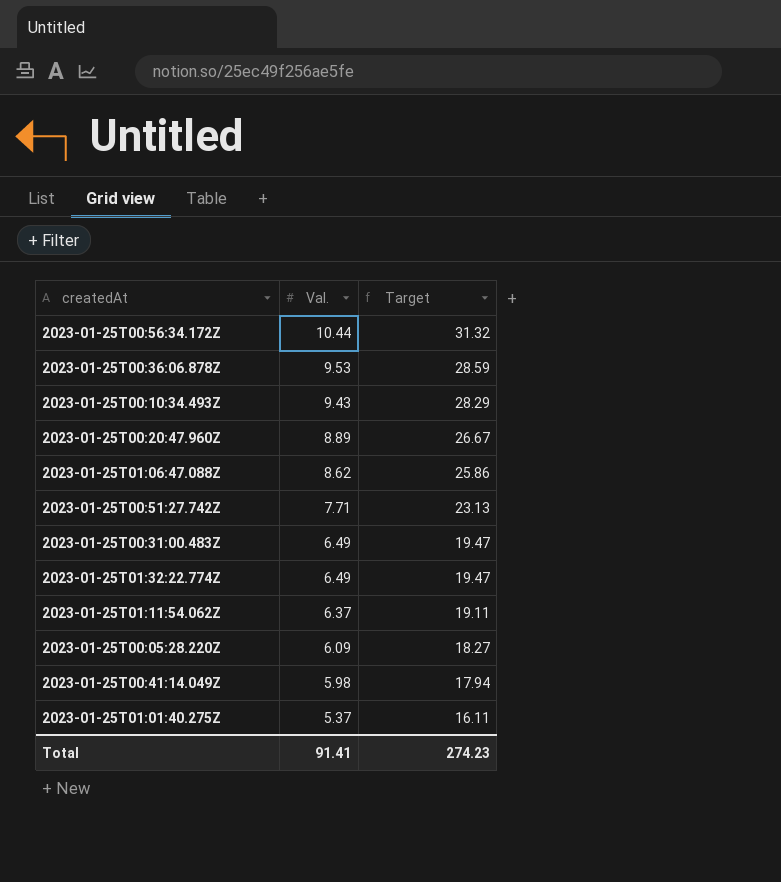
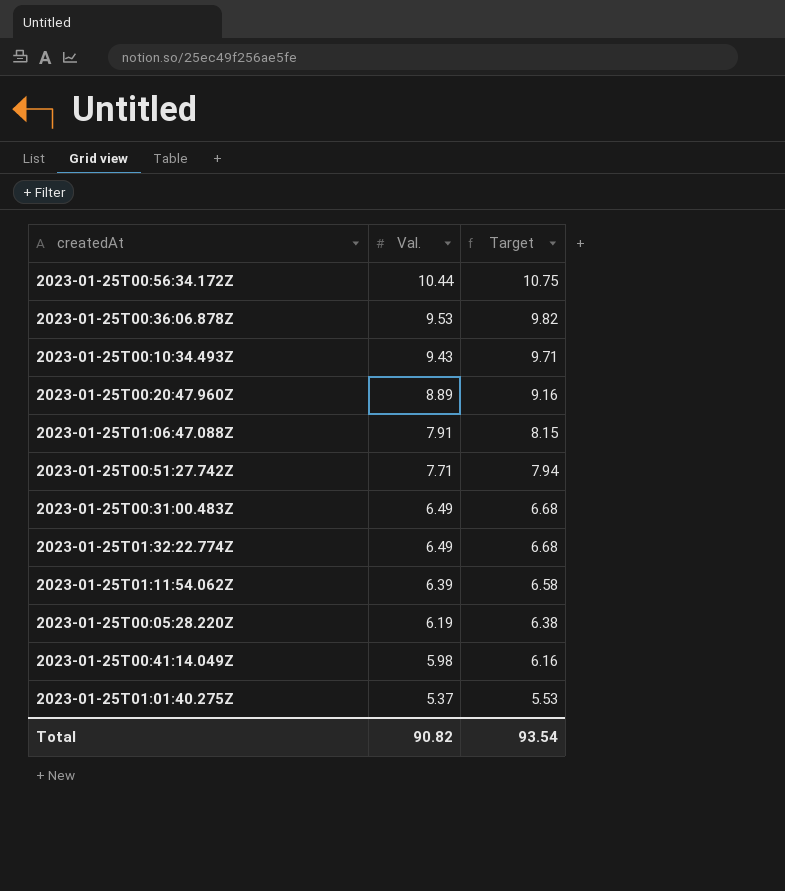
column Target | formula: [Val.] * 3 -> [Val.] * 1.03
2023-01-25T01:06:47.088Z | Val.: 8.62 -> 7.91
2023-01-25T01:11:54.062Z | Val.: 6.37 -> 6.39
2023-01-25T00:05:28.220Z | Val.: 6.09 -> 6.19
Total | Val.: 91.41 -> 90.82
Total | Target: 274.23 -> 93.54

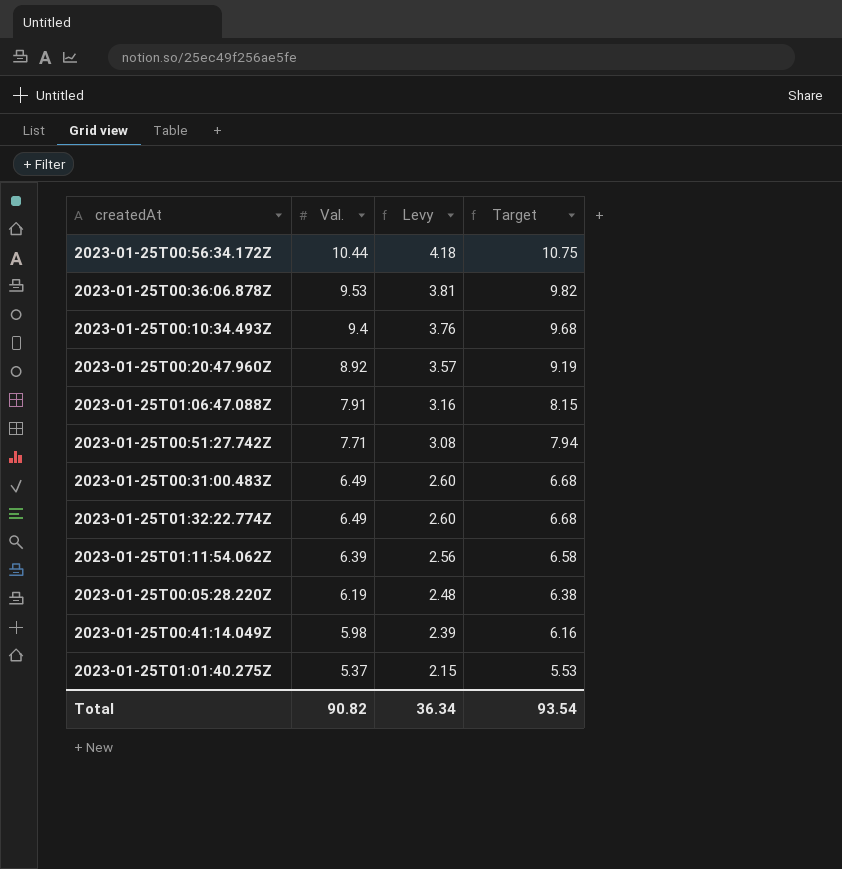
column Levy | formula: none -> [Val.] * 0.4
2023-01-25T00:10:34.493Z | Val.: 9.43 -> 9.4
2023-01-25T00:10:34.493Z | Target: 9.71 -> 9.68
2023-01-25T00:20:47.960Z | Val.: 8.89 -> 8.92
2023-01-25T00:20:47.960Z | Target: 9.16 -> 9.19

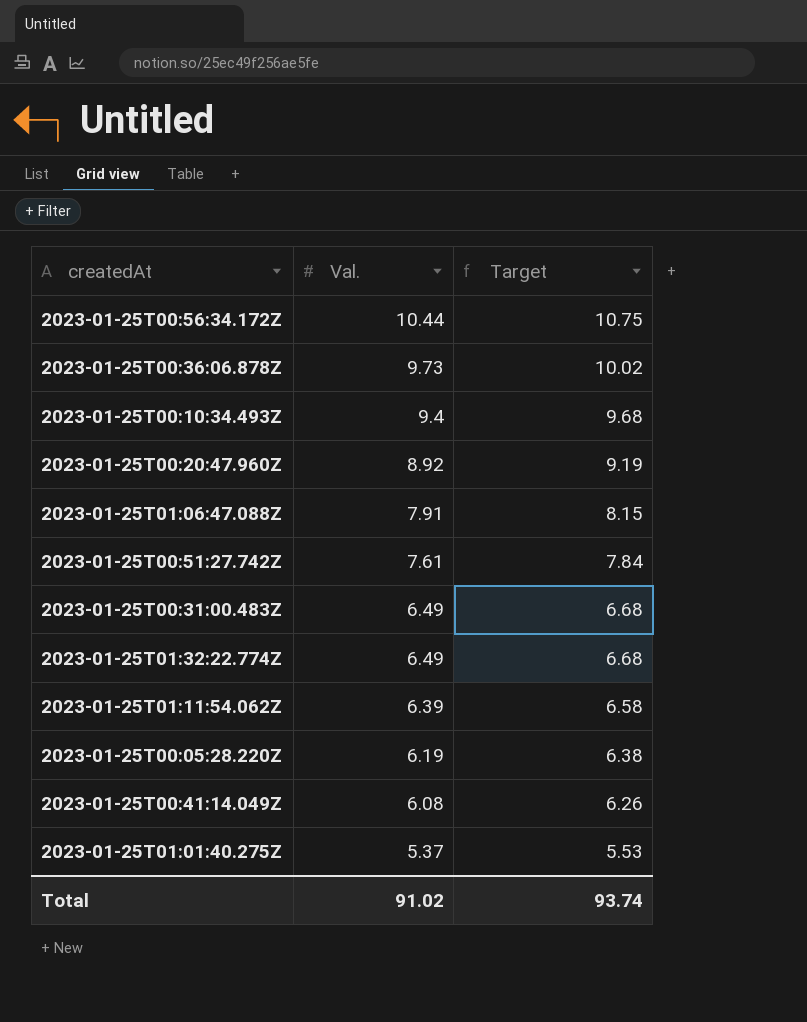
column Levy | formula: [Val.] * 0.4 -> none
2023-01-25T00:36:06.878Z | Val.: 9.53 -> 9.73
2023-01-25T00:36:06.878Z | Target: 9.82 -> 10.02
2023-01-25T00:51:27.742Z | Val.: 7.71 -> 7.61
2023-01-25T00:51:27.742Z | Target: 7.94 -> 7.84
2023-01-25T00:41:14.049Z | Val.: 5.98 -> 6.08
2023-01-25T00:41:14.049Z | Target: 6.16 -> 6.26
Total | Val.: 90.82 -> 91.02
Total | Target: 93.54 -> 93.74

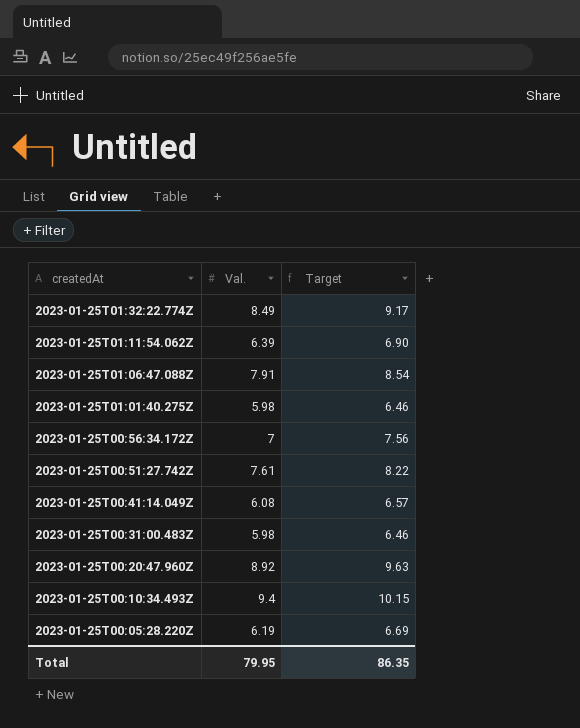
row order: Val. descending -> createdAt descending
column Target | formula: [Val.] * 1.03 -> [Val.] * 1.08
row 2023-01-25T00:36:06.878Z: 9.73 | 10.02 -> none
2023-01-25T01:32:22.774Z | Val.: 6.49 -> 8.49
2023-01-25T01:01:40.275Z | Val.: 5.37 -> 5.98
2023-01-25T00:56:34.172Z | Val.: 10.44 -> 7
2023-01-25T00:31:00.483Z | Val.: 6.49 -> 5.98
Total | Val.: 91.02 -> 79.95
Total | Target: 93.74 -> 86.35

